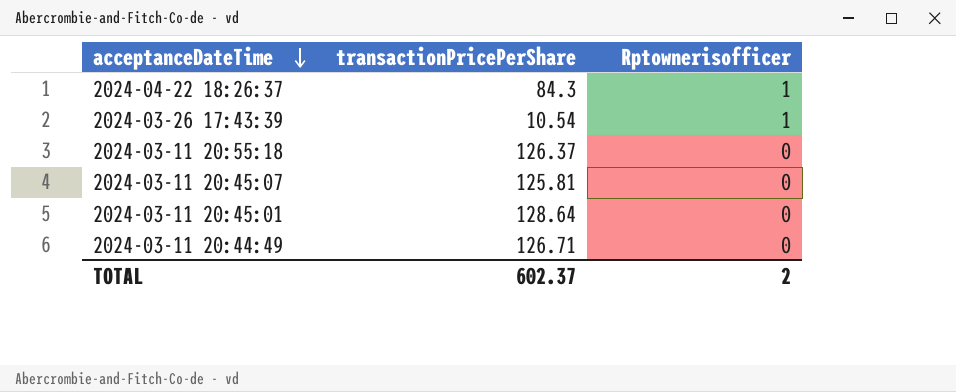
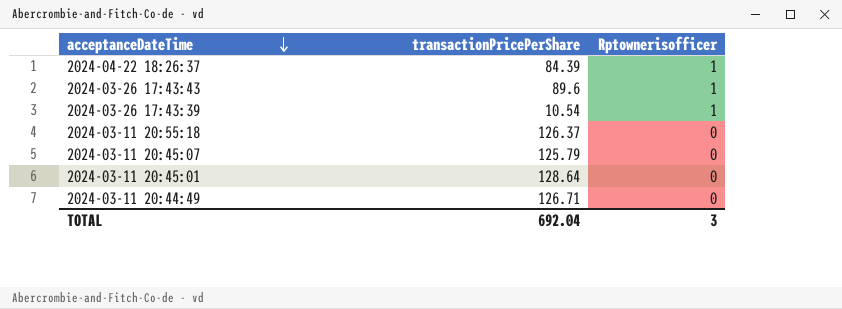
2024-04-22 18:26:37 | transactionPricePerShare: 84.3 -> 84.39
row 2024-03-26 17:43:43: none -> 89.6 | 1
2024-03-11 20:45:07 | transactionPricePerShare: 125.81 -> 125.79
TOTAL | transactionPricePerShare: 602.37 -> 692.04
TOTAL | Rptownerisofficer: 2 -> 3

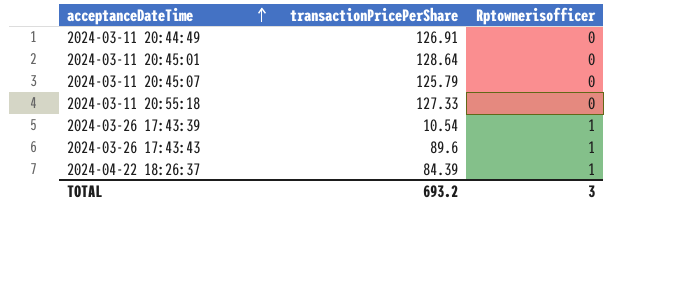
row order: acceptanceDateTime descending -> acceptanceDateTime ascending
2024-03-11 20:44:49 | transactionPricePerShare: 126.71 -> 126.91
2024-03-11 20:55:18 | transactionPricePerShare: 126.37 -> 127.33
TOTAL | transactionPricePerShare: 692.04 -> 693.2

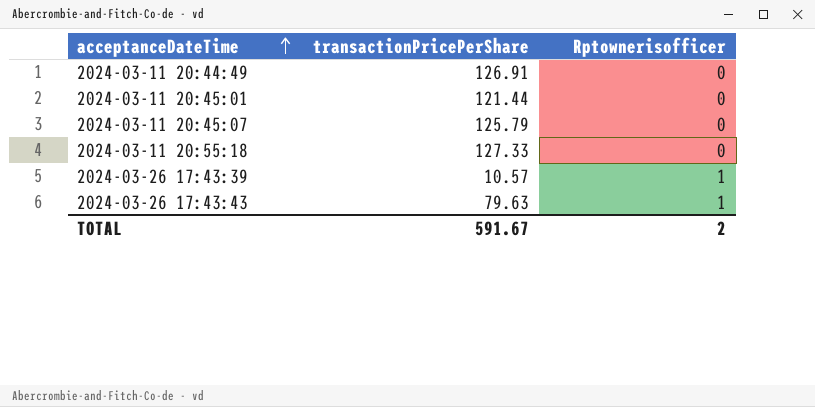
row 2024-04-22 18:26:37: 84.39 | 1 -> none
2024-03-11 20:45:01 | transactionPricePerShare: 128.64 -> 121.44
2024-03-26 17:43:39 | transactionPricePerShare: 10.54 -> 10.57
2024-03-26 17:43:43 | transactionPricePerShare: 89.6 -> 79.63
TOTAL | transactionPricePerShare: 693.2 -> 591.67
TOTAL | Rptownerisofficer: 3 -> 2

